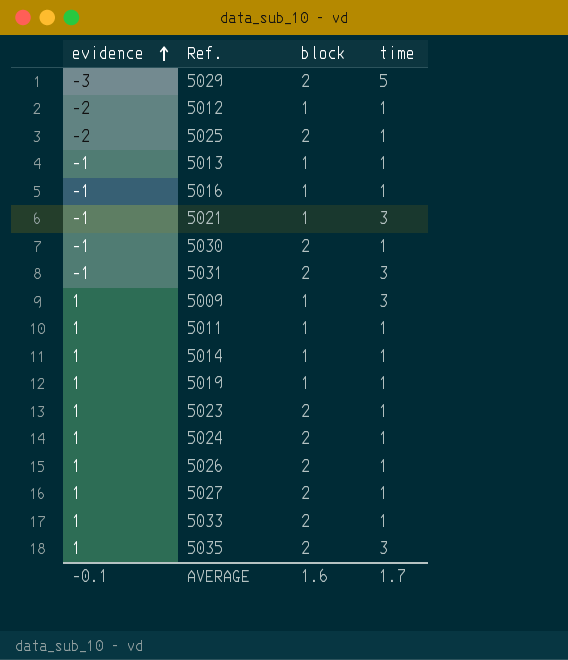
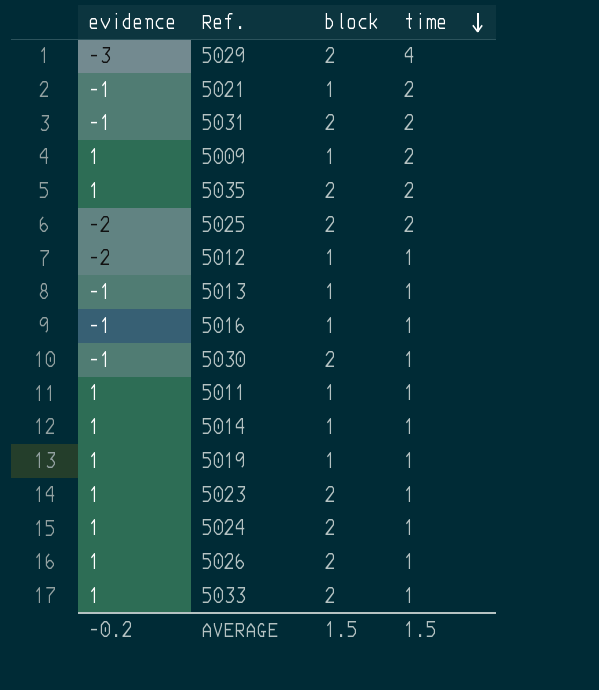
row order: evidence ascending -> time descending
row 5027: 1 | 2 | 1 -> none
5029 | time: 5 -> 4
5021 | time: 3 -> 2
5031 | time: 3 -> 2
5009 | time: 3 -> 2
5035 | time: 3 -> 2
5025 | time: 1 -> 2
AVERAGE | evidence: -0.1 -> -0.2
AVERAGE | block: 1.6 -> 1.5
AVERAGE | time: 1.7 -> 1.5

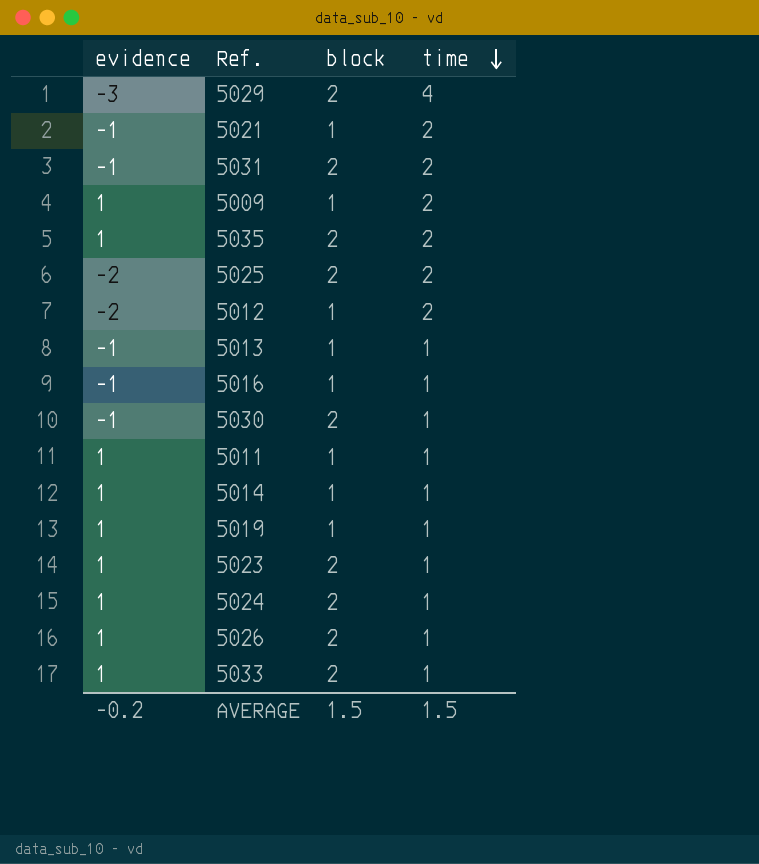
5012 | time: 1 -> 2

